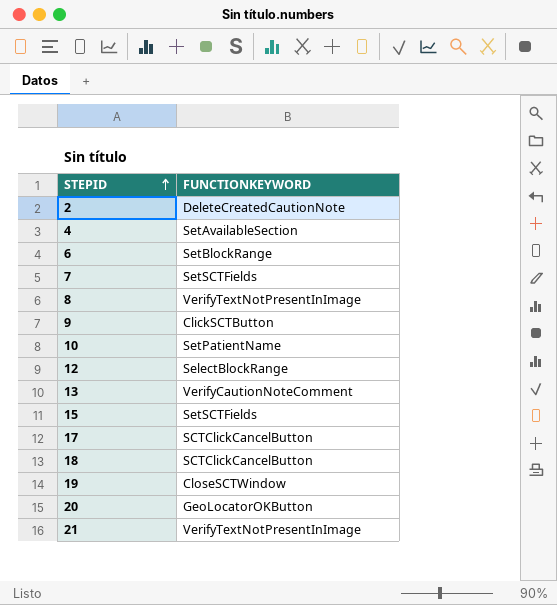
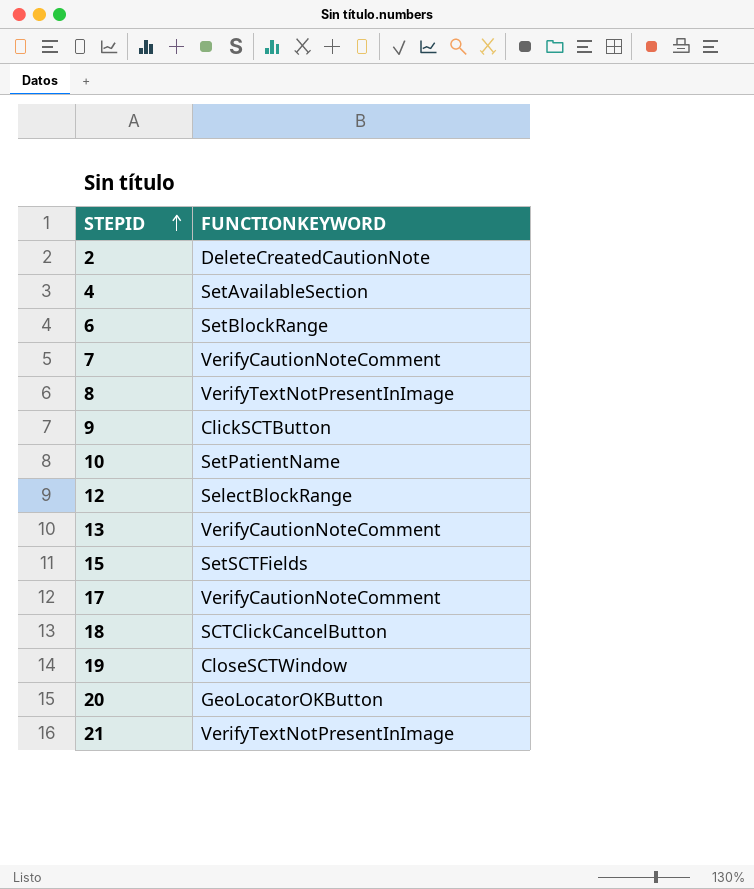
7 | FUNCTIONKEYWORD: SetSCTFields -> VerifyCautionNoteComment
17 | FUNCTIONKEYWORD: SCTClickCancelButton -> VerifyCautionNoteComment

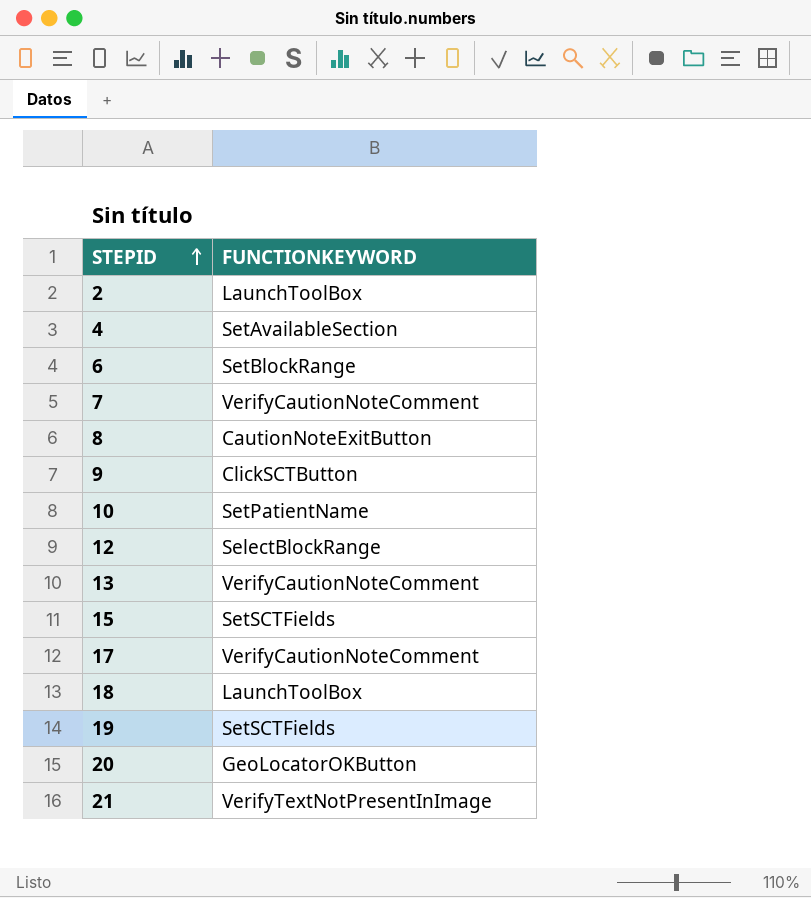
2 | FUNCTIONKEYWORD: DeleteCreatedCautionNote -> LaunchToolBox
8 | FUNCTIONKEYWORD: VerifyTextNotPresentInImage -> CautionNoteExitButton
18 | FUNCTIONKEYWORD: SCTClickCancelButton -> LaunchToolBox
19 | FUNCTIONKEYWORD: CloseSCTWindow -> SetSCTFields

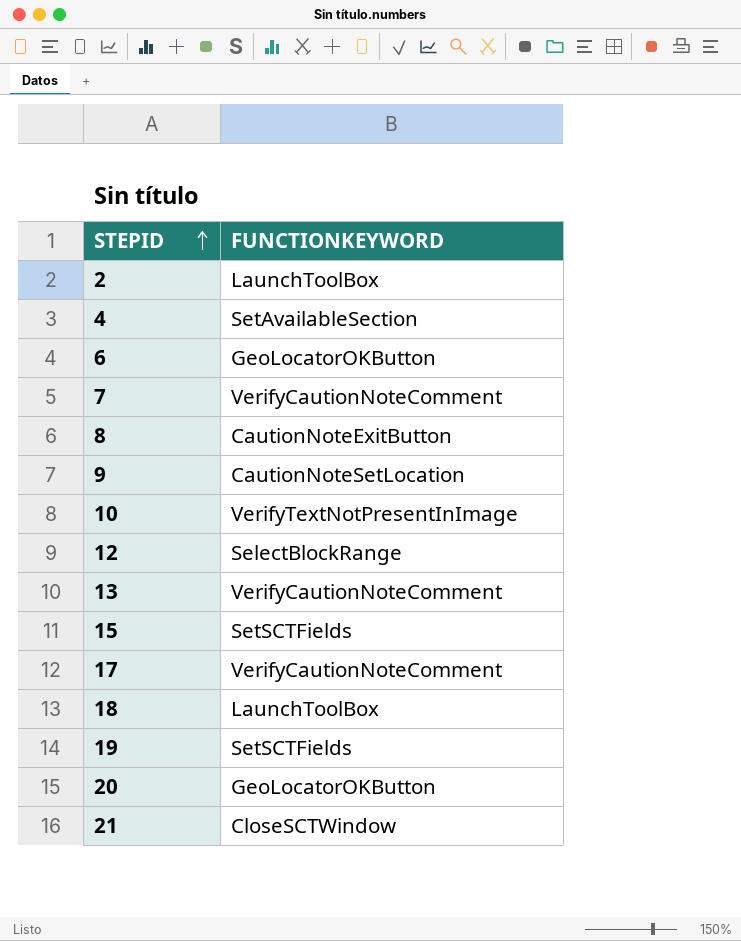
6 | FUNCTIONKEYWORD: SetBlockRange -> GeoLocatorOKButton
9 | FUNCTIONKEYWORD: ClickSCTButton -> CautionNoteSetLocation
10 | FUNCTIONKEYWORD: SetPatientName -> VerifyTextNotPresentInImage
21 | FUNCTIONKEYWORD: VerifyTextNotPresentInImage -> CloseSCTWindow

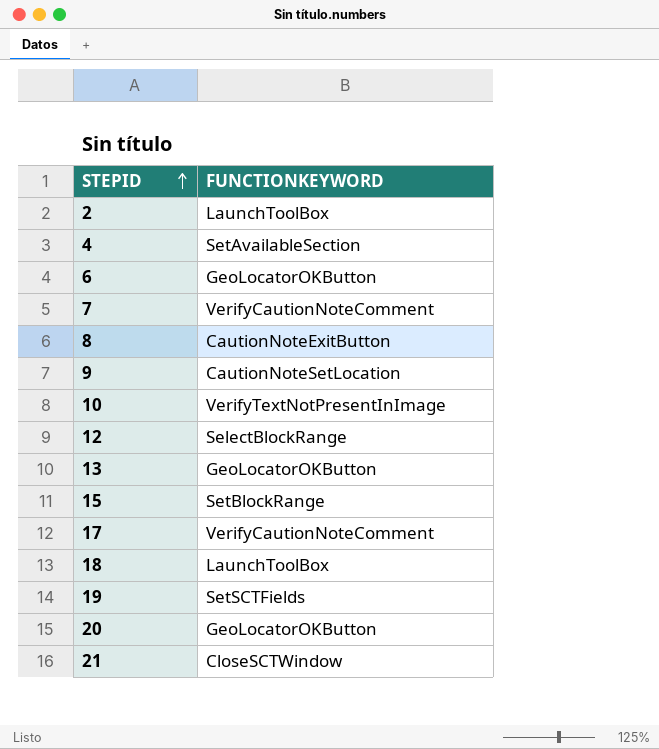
13 | FUNCTIONKEYWORD: VerifyCautionNoteComment -> GeoLocatorOKButton
15 | FUNCTIONKEYWORD: SetSCTFields -> SetBlockRange

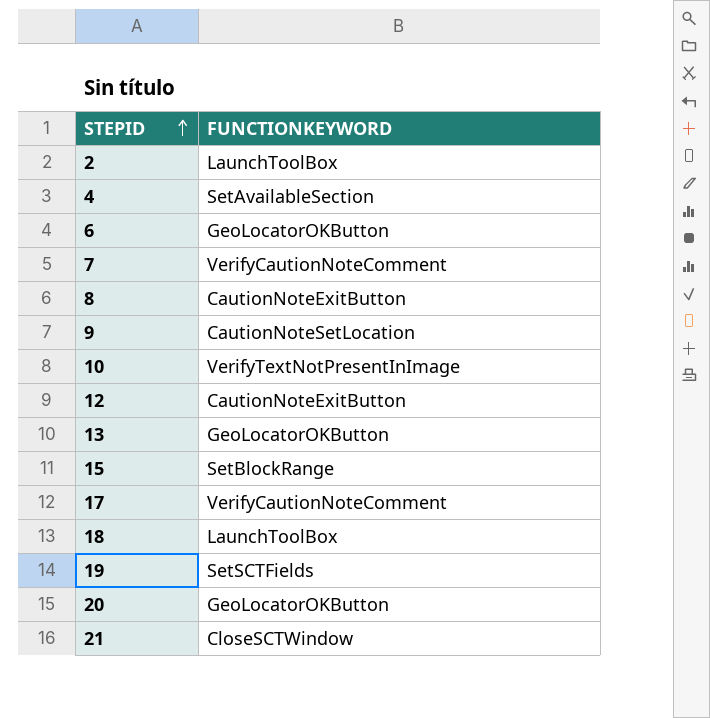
12 | FUNCTIONKEYWORD: SelectBlockRange -> CautionNoteExitButton

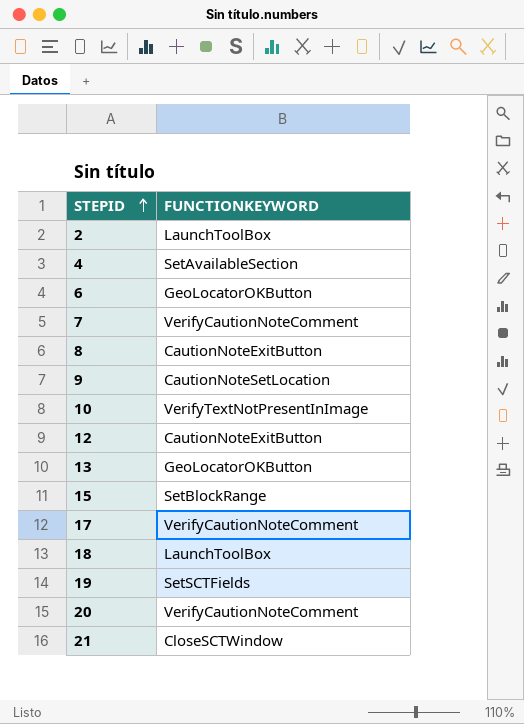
20 | FUNCTIONKEYWORD: GeoLocatorOKButton -> VerifyCautionNoteComment

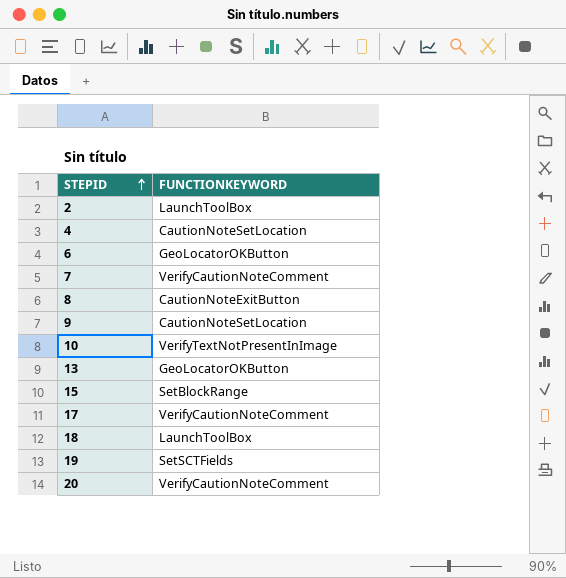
row 12: CautionNoteExitButton -> none
row 21: CloseSCTWindow -> none
4 | FUNCTIONKEYWORD: SetAvailableSection -> CautionNoteSetLocation

